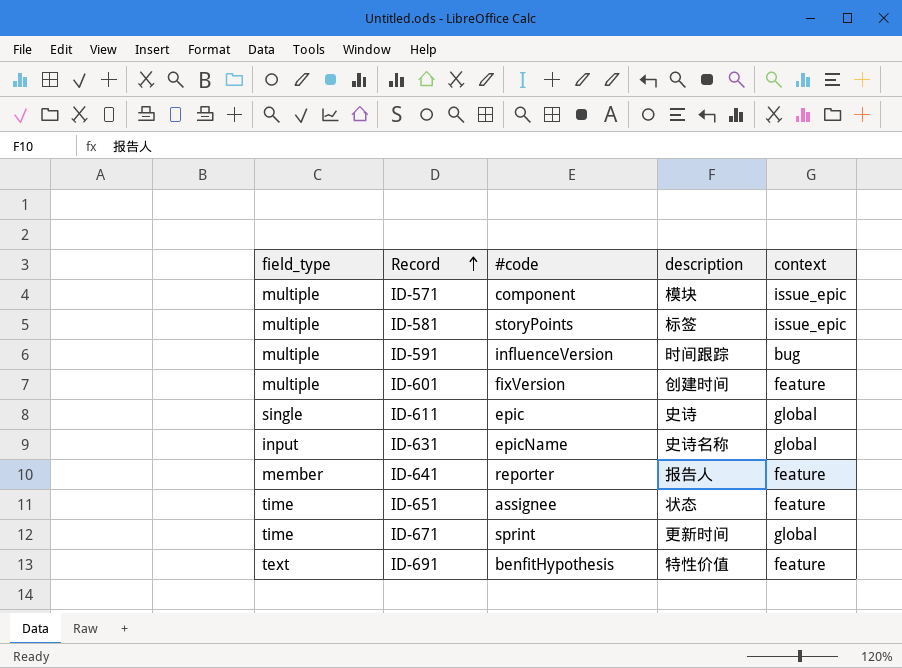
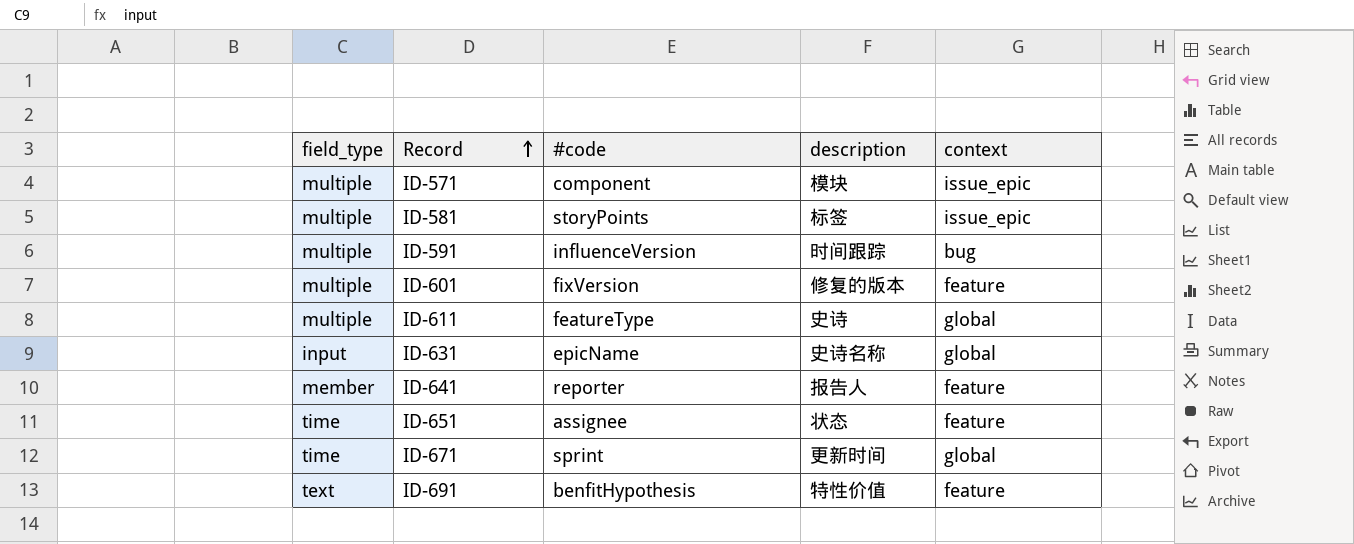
ID-601 | description: 创建时间 -> 修复的版本
ID-611 | field_type: single -> multiple
ID-611 | #code: epic -> featureType

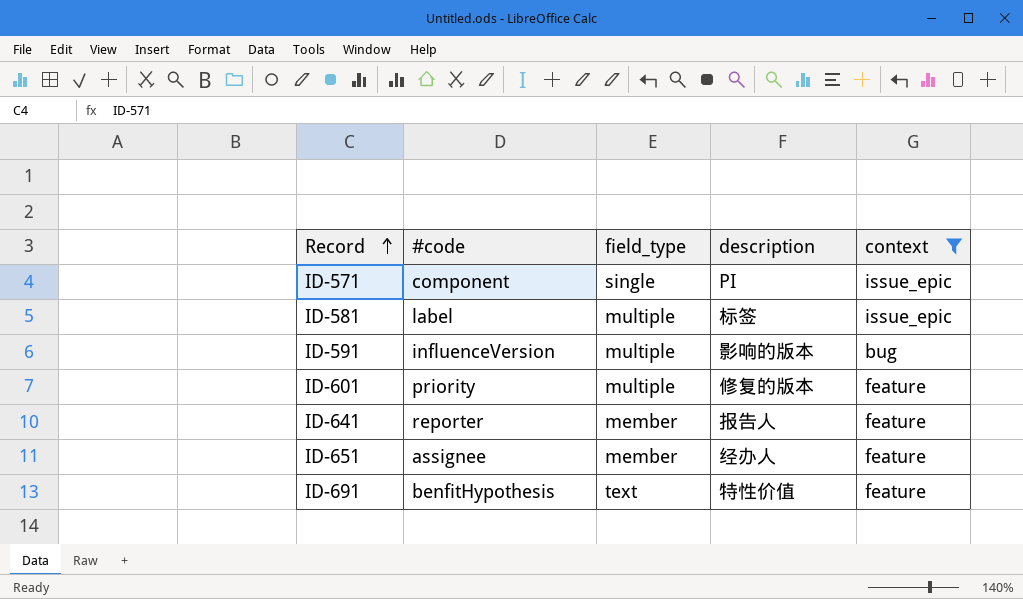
filter: none -> context != global
column field_type | position: 1 -> 3
ID-571 | field_type: multiple -> single
ID-571 | description: 模块 -> PI
ID-581 | #code: storyPoints -> label
ID-591 | description: 时间跟踪 -> 影响的版本
ID-601 | #code: fixVersion -> priority
ID-651 | field_type: time -> member
ID-651 | description: 状态 -> 经办人

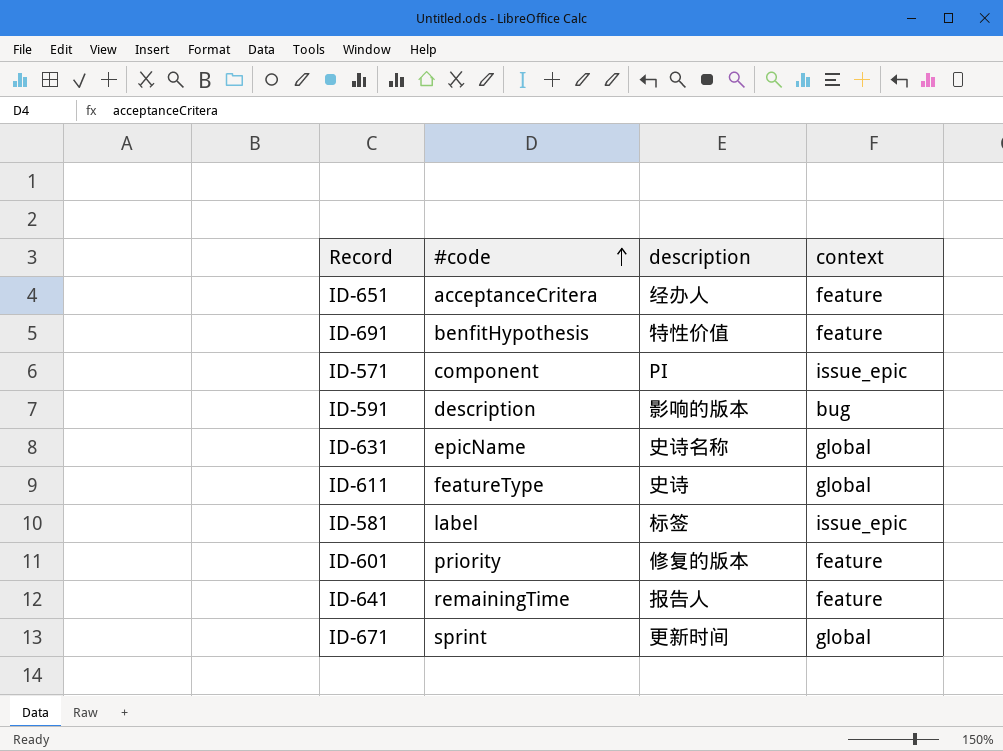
filter: context != global -> none
row order: Record ascending -> #code ascending
column field_type | position: 3 -> none
ID-651 | #code: assignee -> acceptanceCritera
ID-591 | #code: influenceVersion -> description
ID-641 | #code: reporter -> remainingTime

